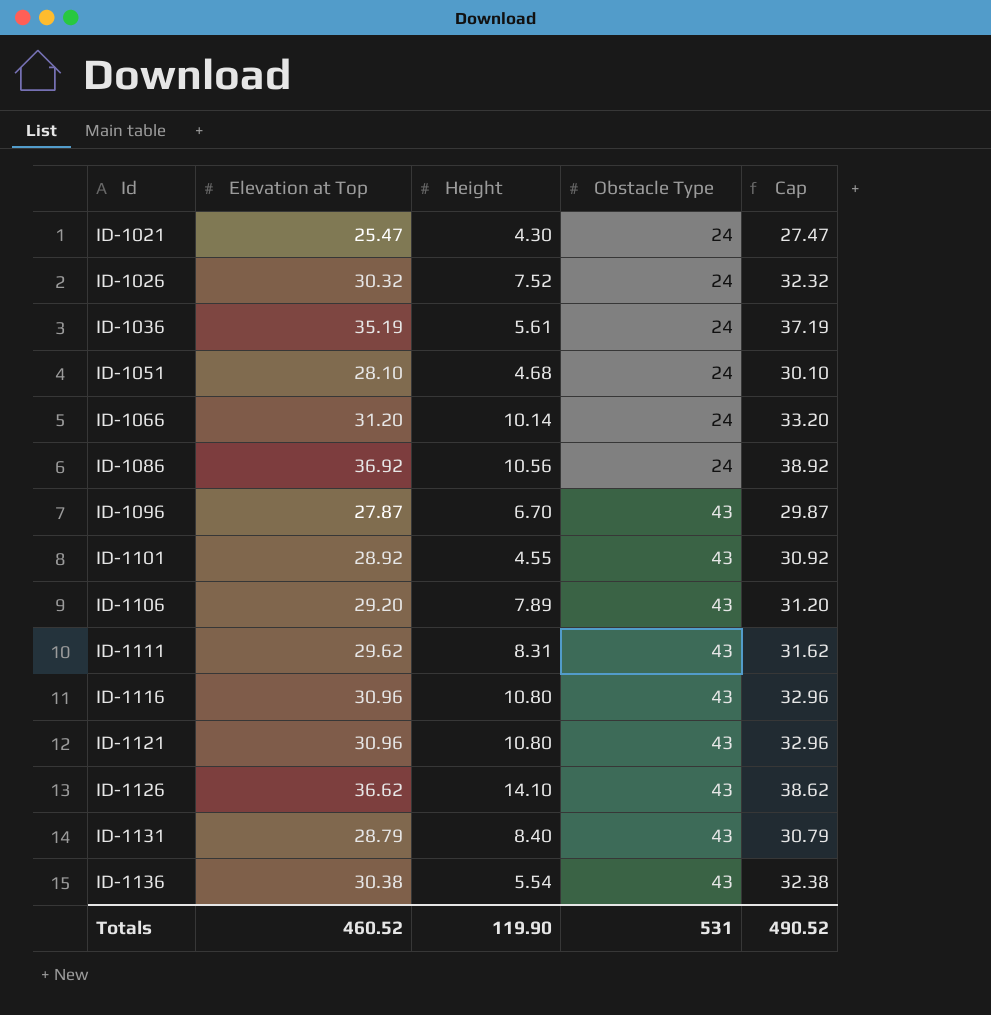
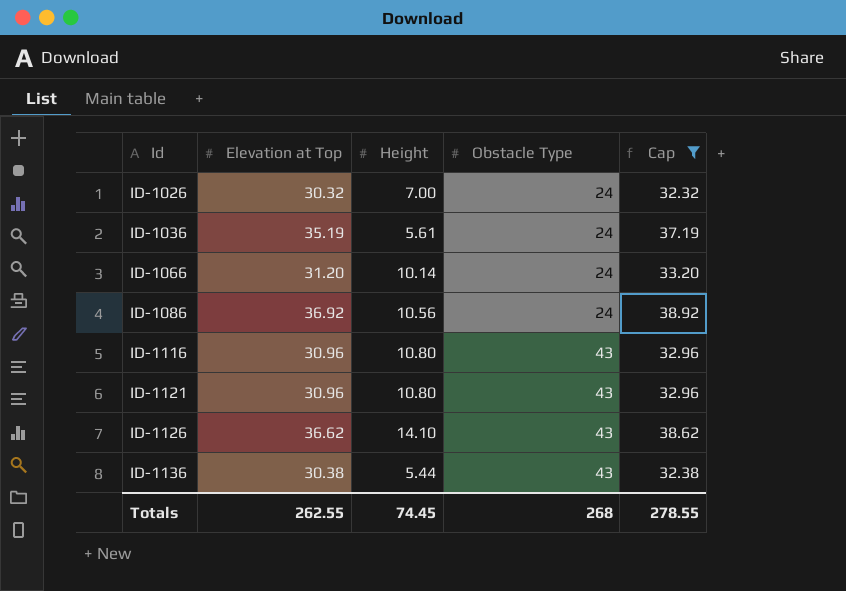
filter: none -> Cap >= 32.32
ID-1026 | Height: 7.52 -> 7.00
ID-1136 | Height: 5.54 -> 5.44
Totals | Elevation at Top: 460.52 -> 262.55
Totals | Height: 119.90 -> 74.45
Totals | Obstacle Type: 531 -> 268
Totals | Cap: 490.52 -> 278.55

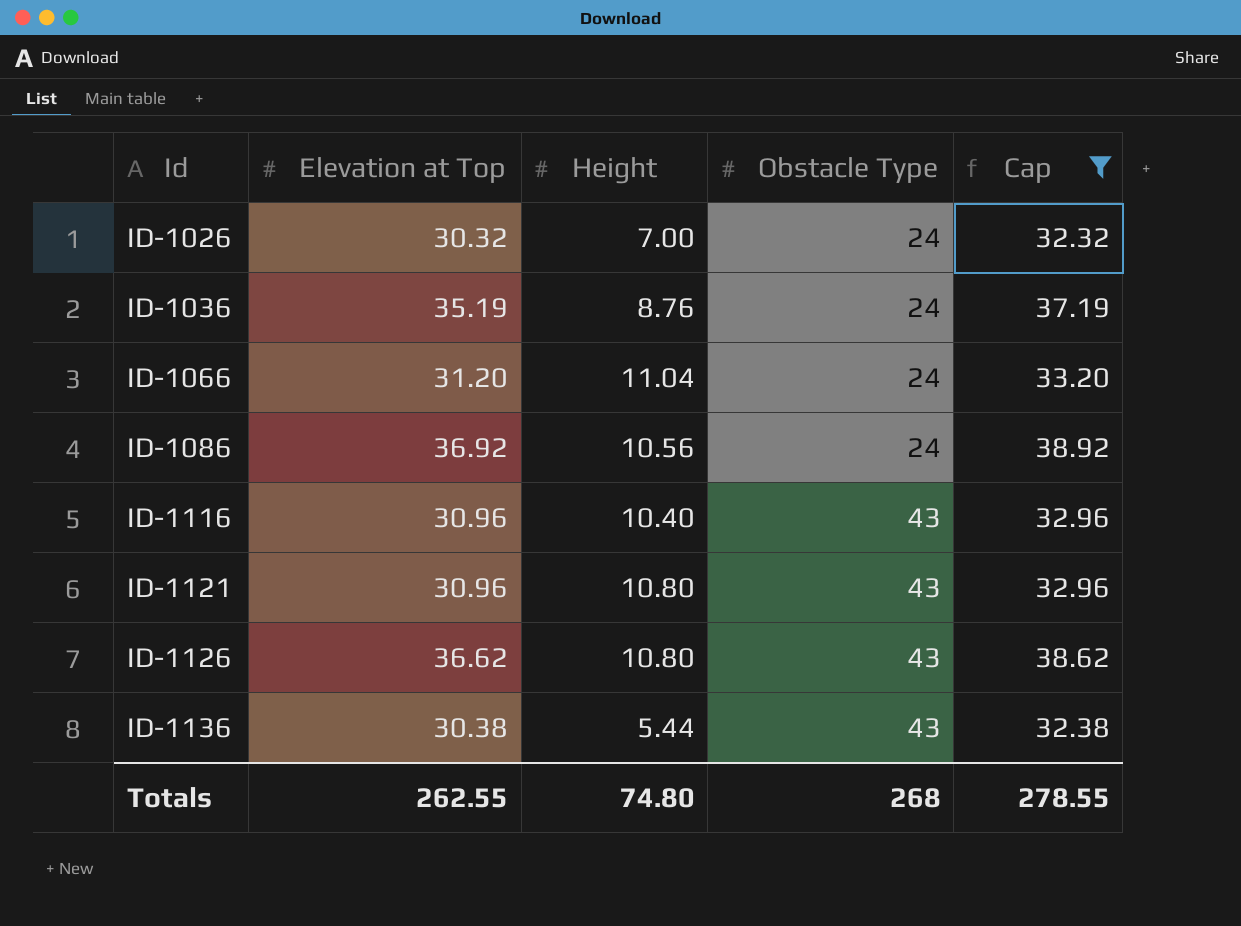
ID-1036 | Height: 5.61 -> 8.76
ID-1066 | Height: 10.14 -> 11.04
ID-1116 | Height: 10.80 -> 10.40
ID-1126 | Height: 14.10 -> 10.80
Totals | Height: 74.45 -> 74.80

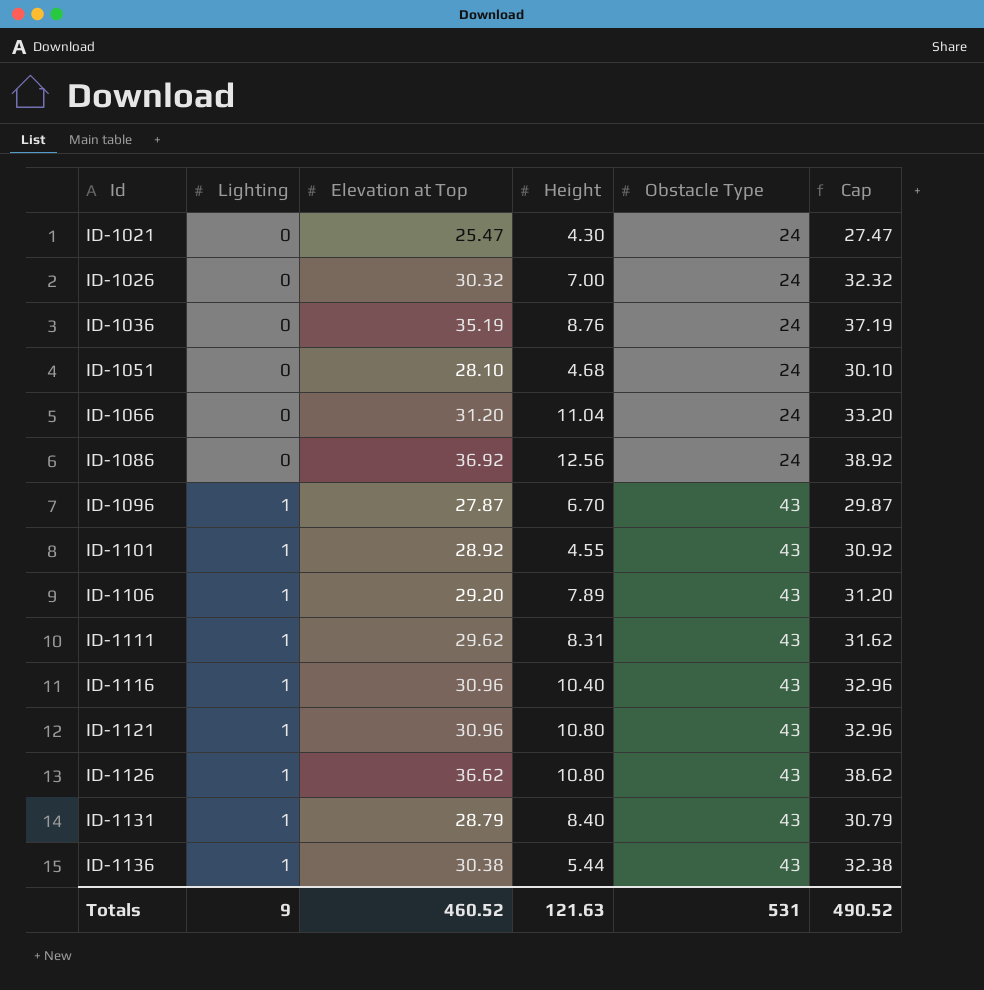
filter: Cap >= 32.32 -> none
column Lighting | position: none -> 2
ID-1086 | Height: 10.56 -> 12.56
Totals | Elevation at Top: 262.55 -> 460.52
Totals | Height: 74.80 -> 121.63
Totals | Obstacle Type: 268 -> 531
Totals | Cap: 278.55 -> 490.52

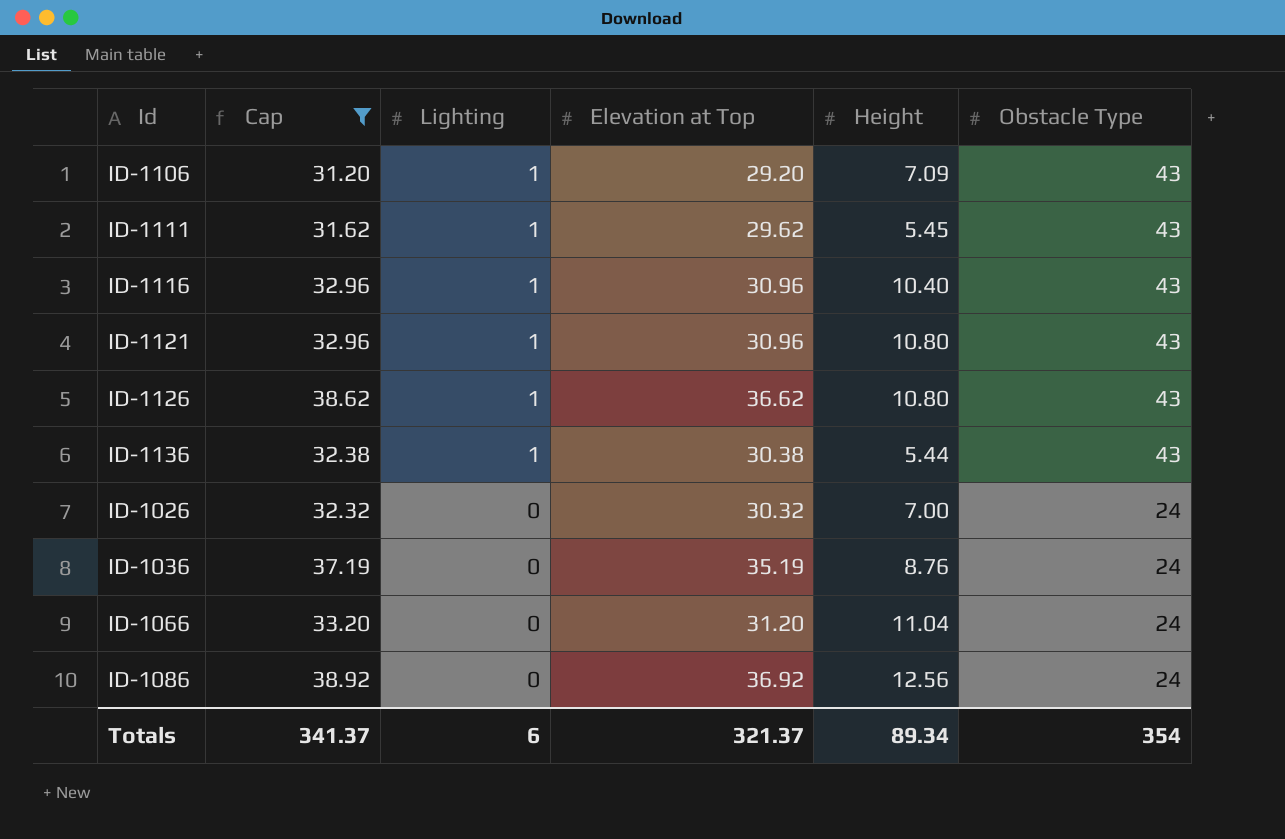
filter: none -> Cap >= 31.20
row order: Id ascending -> Lighting descending
column Cap | position: 6 -> 2
ID-1106 | Height: 7.89 -> 7.09
ID-1111 | Height: 8.31 -> 5.45
Totals | Cap: 490.52 -> 341.37
Totals | Lighting: 9 -> 6
Totals | Elevation at Top: 460.52 -> 321.37
Totals | Height: 121.63 -> 89.34
Totals | Obstacle Type: 531 -> 354

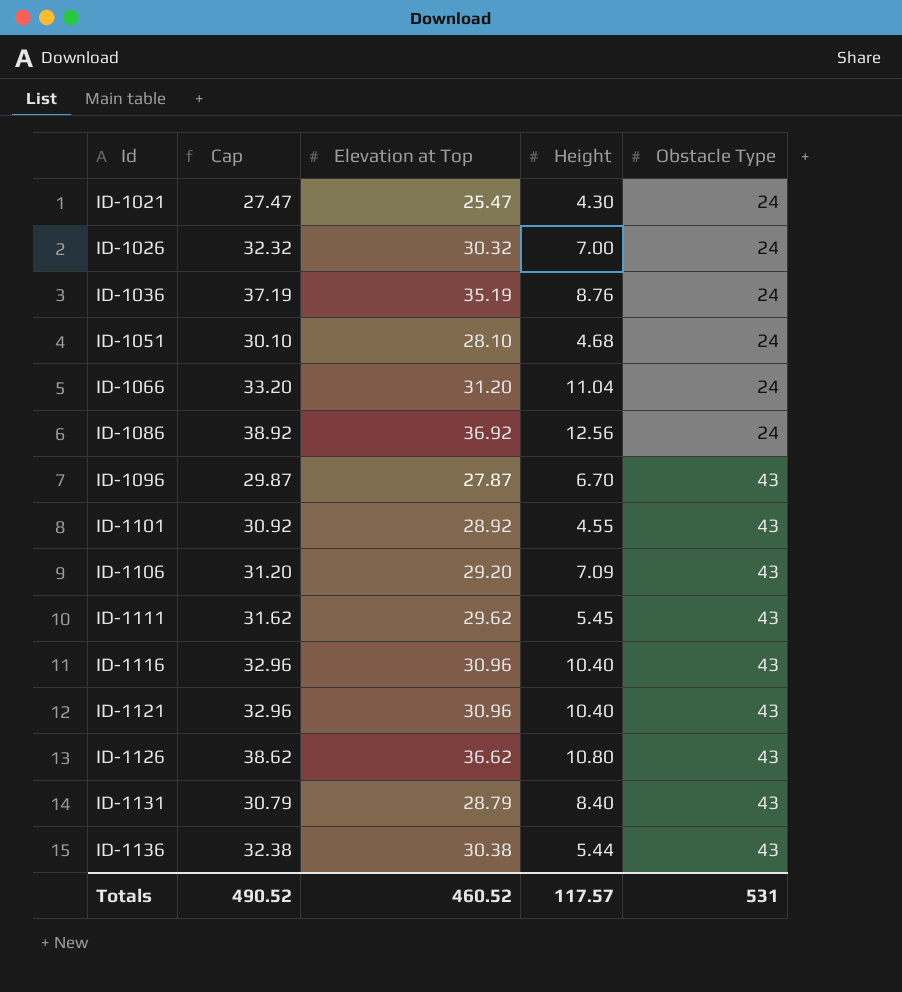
filter: Cap >= 31.20 -> none
row order: Lighting descending -> Id ascending
column Lighting | position: 3 -> none
ID-1121 | Height: 10.80 -> 10.40
Totals | Cap: 341.37 -> 490.52
Totals | Elevation at Top: 321.37 -> 460.52
Totals | Height: 89.34 -> 117.57
Totals | Obstacle Type: 354 -> 531

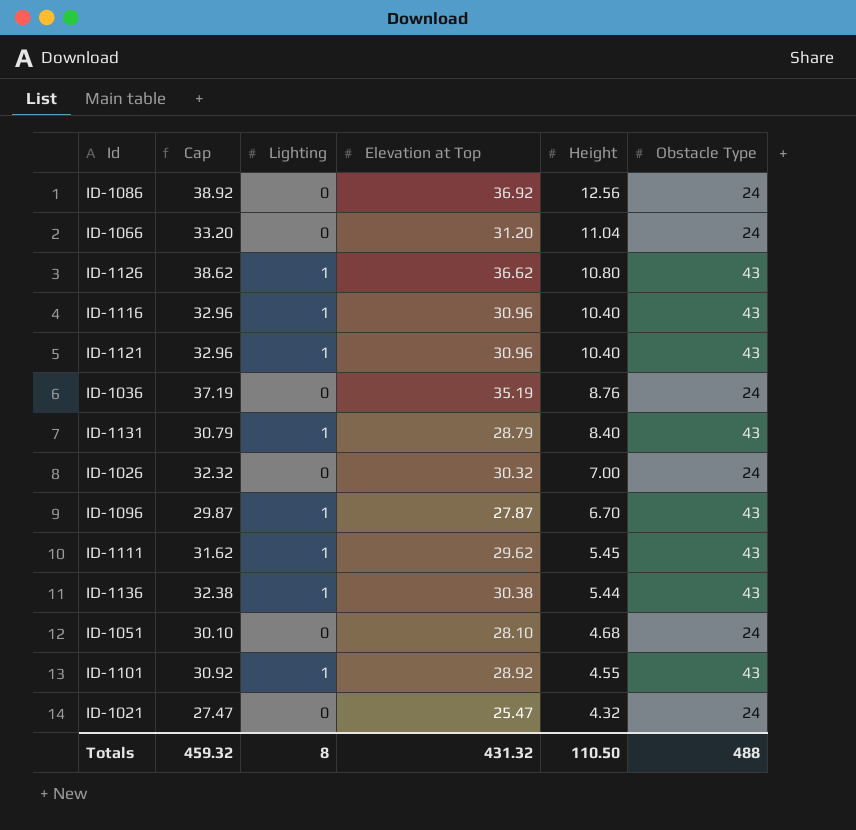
row order: Id ascending -> Height descending
column Lighting | position: none -> 3
row ID-1106: 31.20 | 29.20 | 7.09 | 43 -> none
ID-1021 | Height: 4.30 -> 4.32
Totals | Cap: 490.52 -> 459.32
Totals | Elevation at Top: 460.52 -> 431.32
Totals | Height: 117.57 -> 110.50
Totals | Obstacle Type: 531 -> 488

